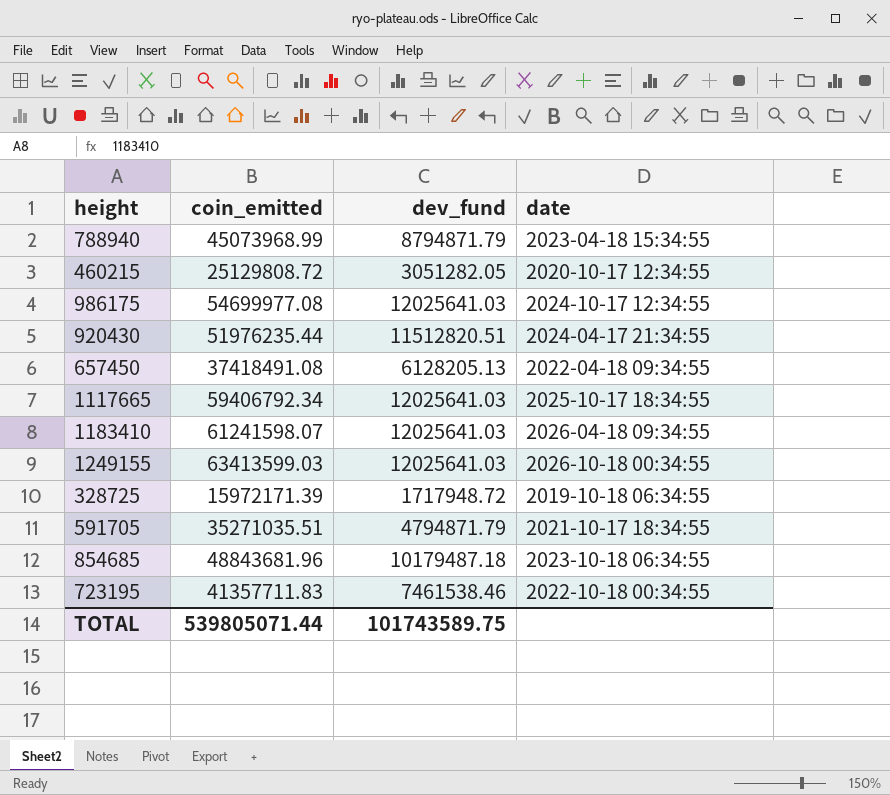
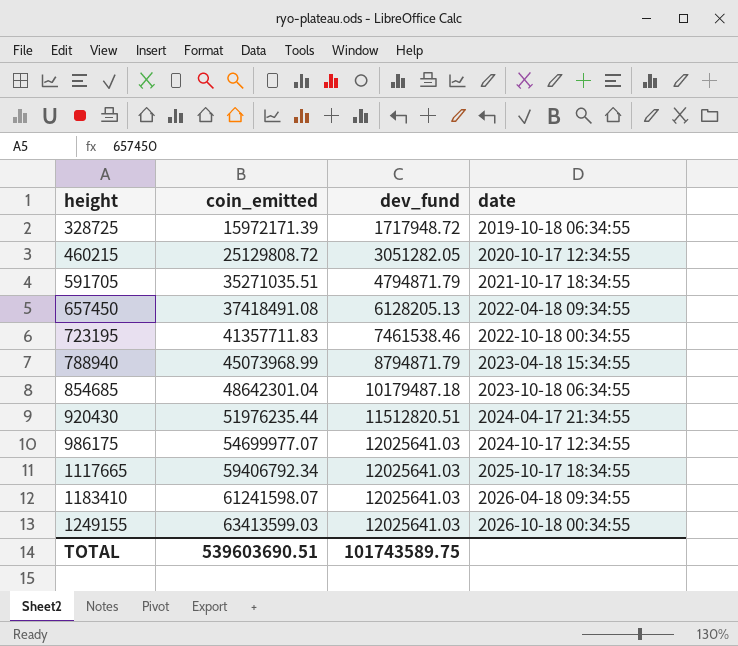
row order: none -> height ascending
854685 | coin_emitted: 48843681.96 -> 48642301.04
986175 | coin_emitted: 54699977.08 -> 54699977.07
TOTAL | coin_emitted: 539805071.44 -> 539603690.51

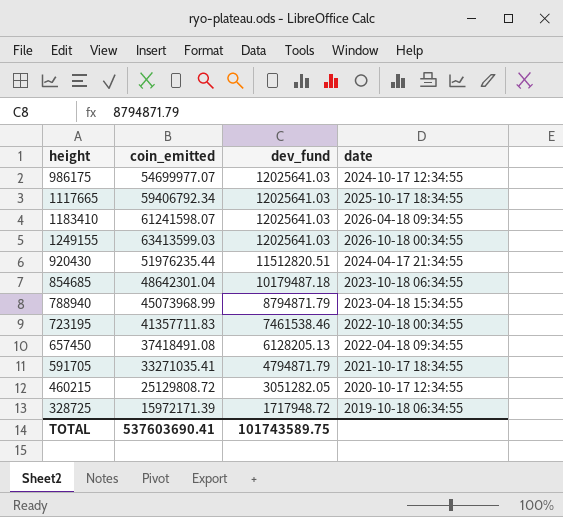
row order: height ascending -> dev_fund descending
591705 | coin_emitted: 35271035.51 -> 33271035.41
TOTAL | coin_emitted: 539603690.51 -> 537603690.41

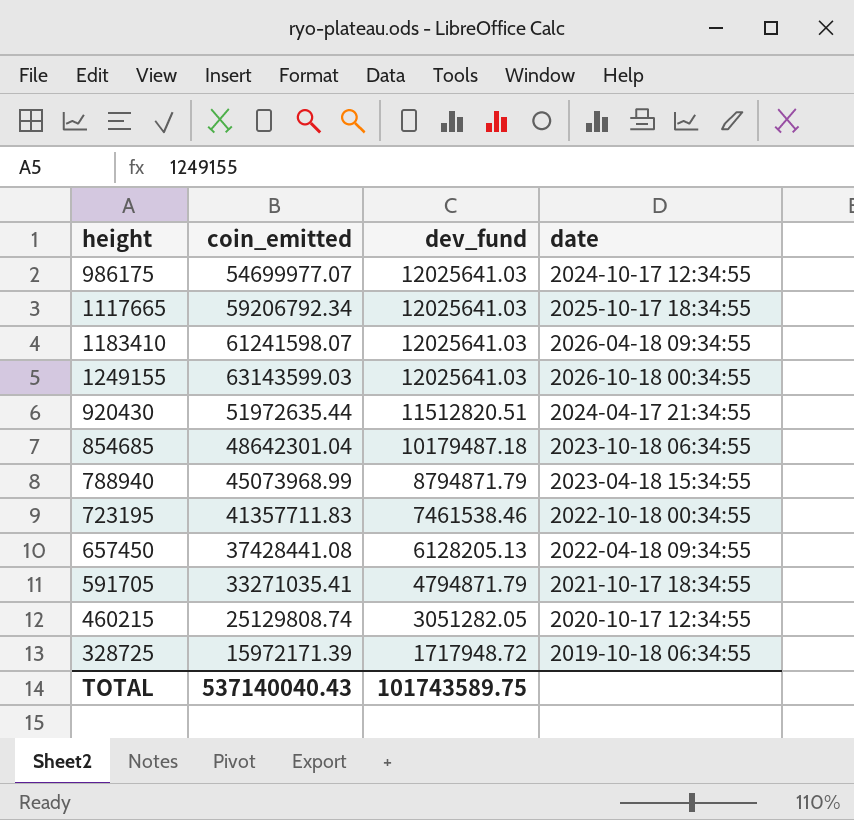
1117665 | coin_emitted: 59406792.34 -> 59206792.34
1249155 | coin_emitted: 63413599.03 -> 63143599.03
920430 | coin_emitted: 51976235.44 -> 51972635.44
657450 | coin_emitted: 37418491.08 -> 37428441.08
460215 | coin_emitted: 25129808.72 -> 25129808.74
TOTAL | coin_emitted: 537603690.41 -> 537140040.43

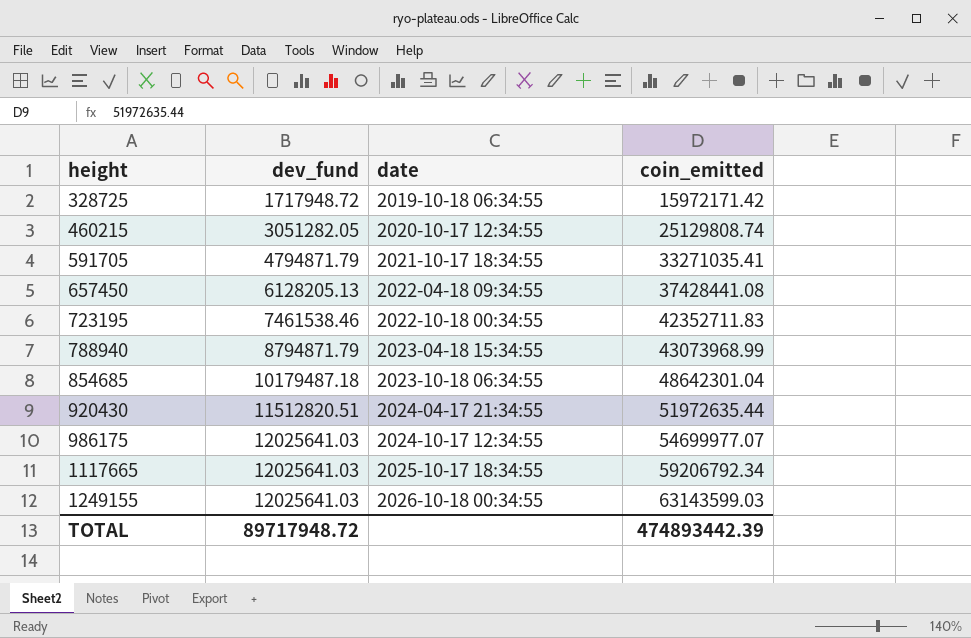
row order: dev_fund descending -> height ascending
column coin_emitted | position: 2 -> 4
row 1183410: 61241598.07 | 12025641.03 | 2026-04-18 09:34:55 -> none
328725 | coin_emitted: 15972171.39 -> 15972171.42
723195 | coin_emitted: 41357711.83 -> 42352711.83
788940 | coin_emitted: 45073968.99 -> 43073968.99
TOTAL | dev_fund: 101743589.75 -> 89717948.72
TOTAL | coin_emitted: 537140040.43 -> 474893442.39

